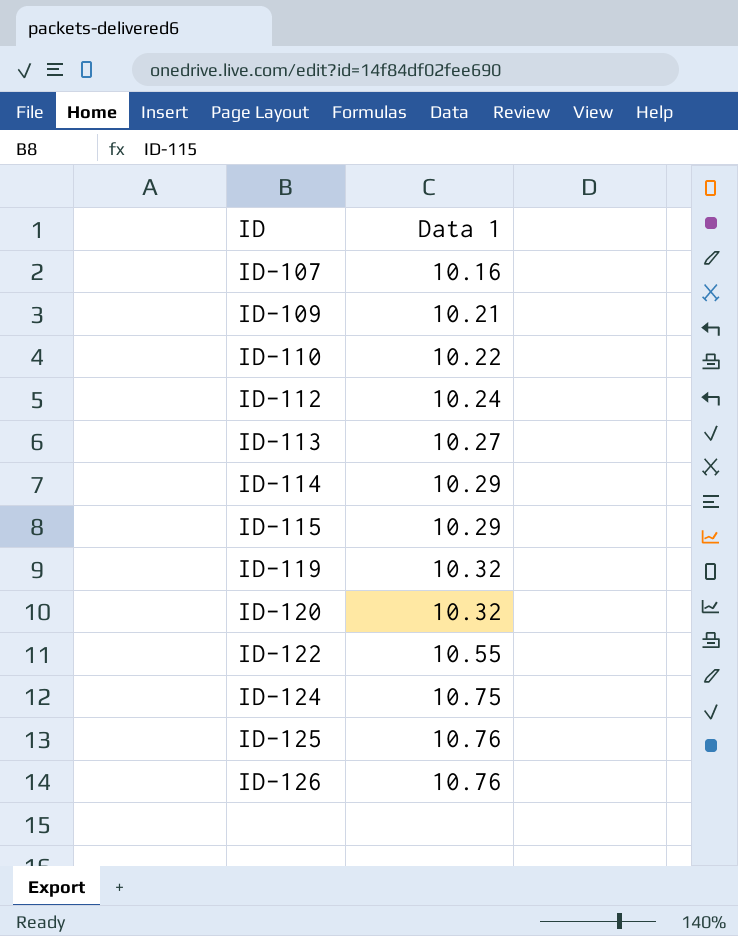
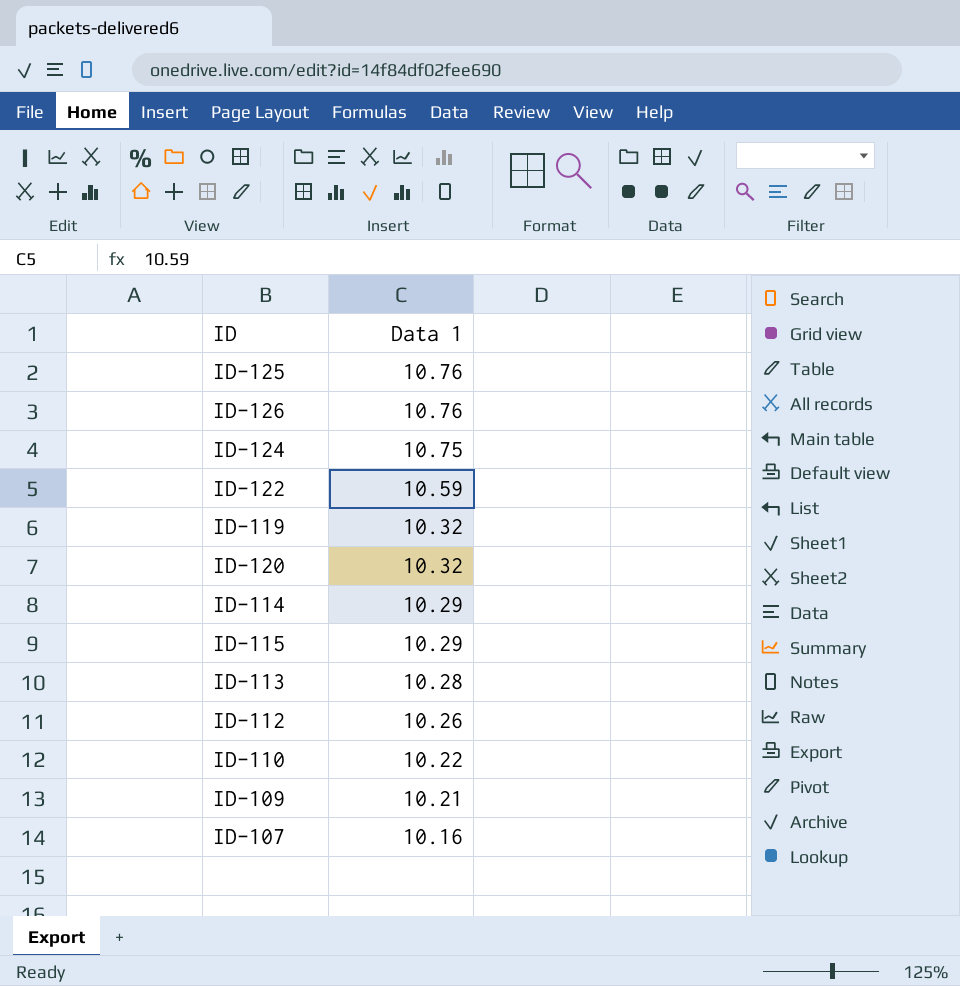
row order: ID ascending -> Data 1 descending
ID-122 | Data 1: 10.55 -> 10.59
ID-113 | Data 1: 10.27 -> 10.28
ID-112 | Data 1: 10.24 -> 10.26

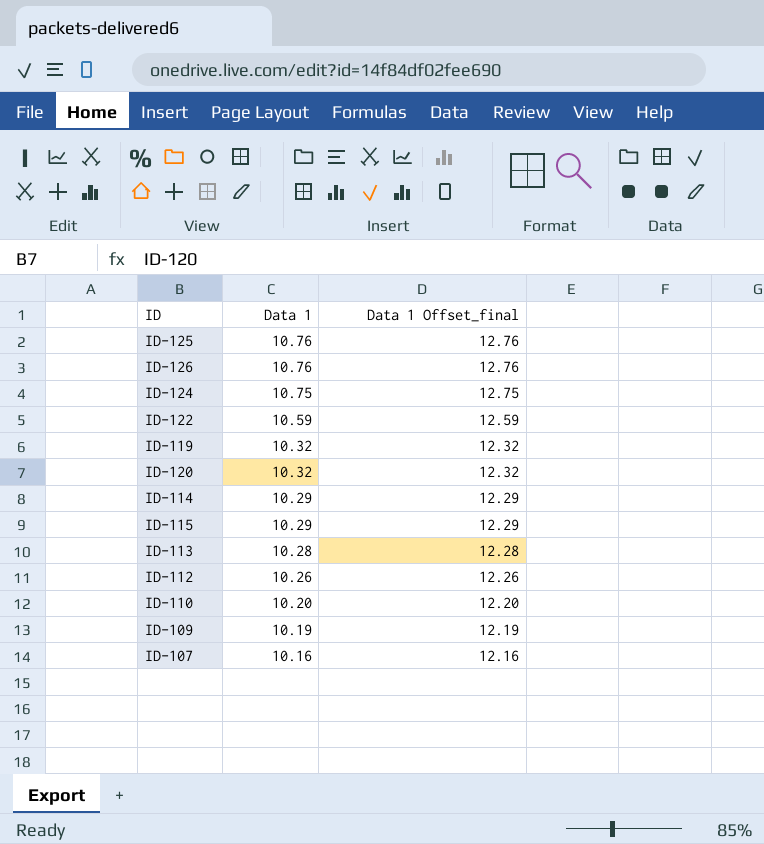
column Data 1 Offset_final | formula: none -> [Data 1] + 2
ID-110 | Data 1: 10.22 -> 10.20
ID-109 | Data 1: 10.21 -> 10.19

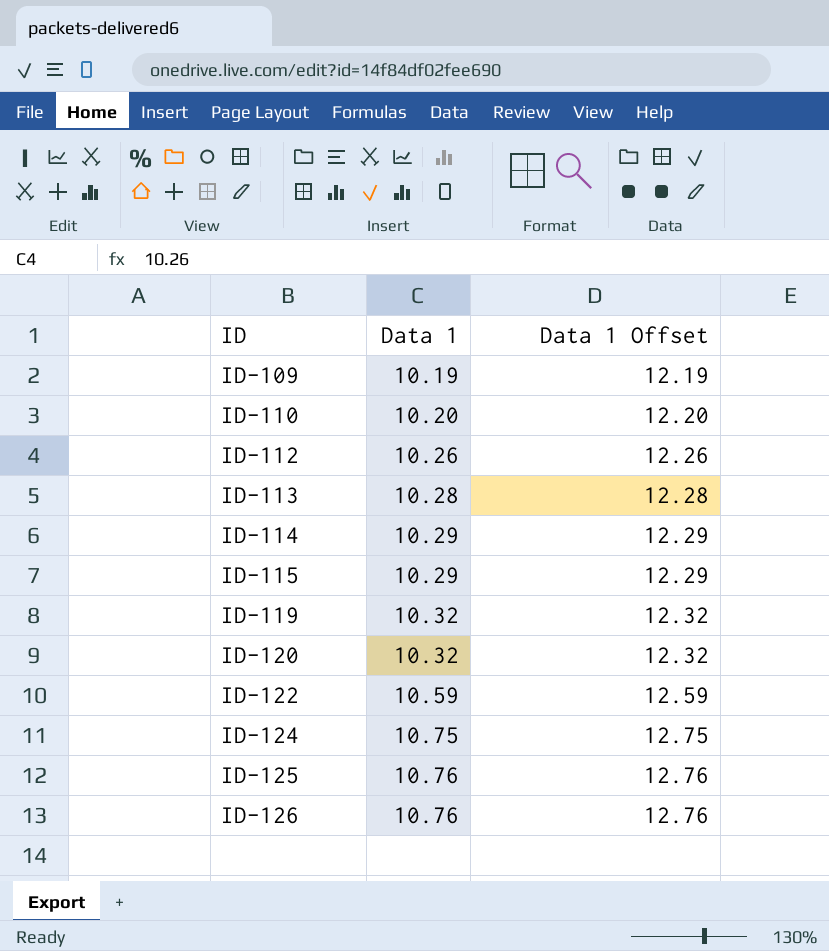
row order: Data 1 descending -> ID ascending
column name: Data 1 Offset_final -> Data 1 Offset
row ID-107: 10.16 | 12.16 -> none

